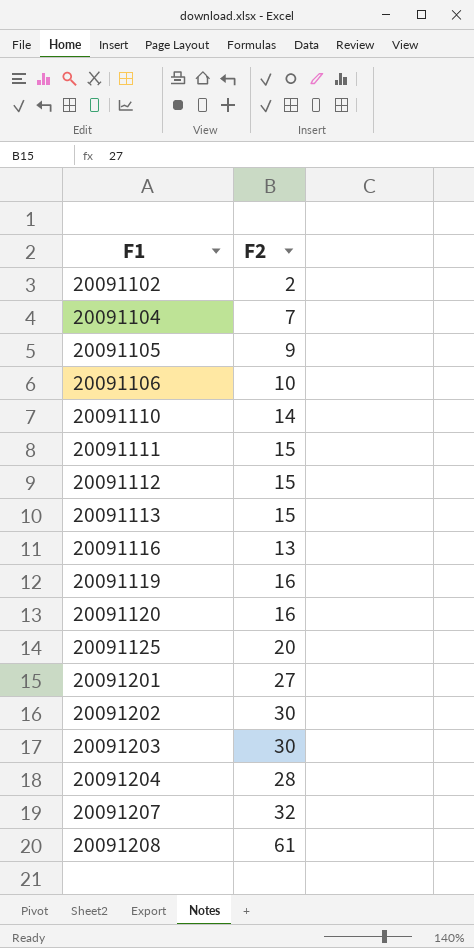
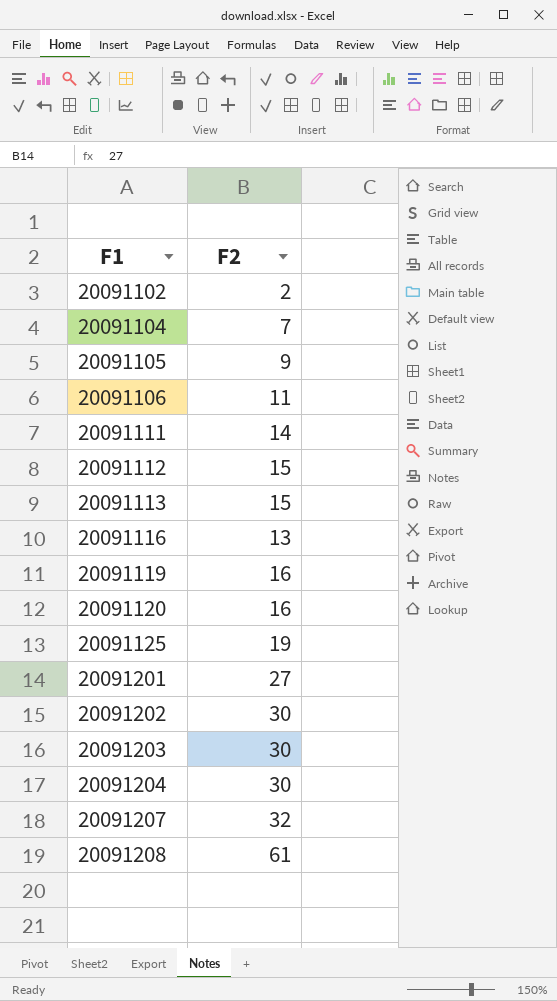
row 20091110: 14 -> none
20091106 | F2: 10 -> 11
20091111 | F2: 15 -> 14
20091125 | F2: 20 -> 19
20091204 | F2: 28 -> 30

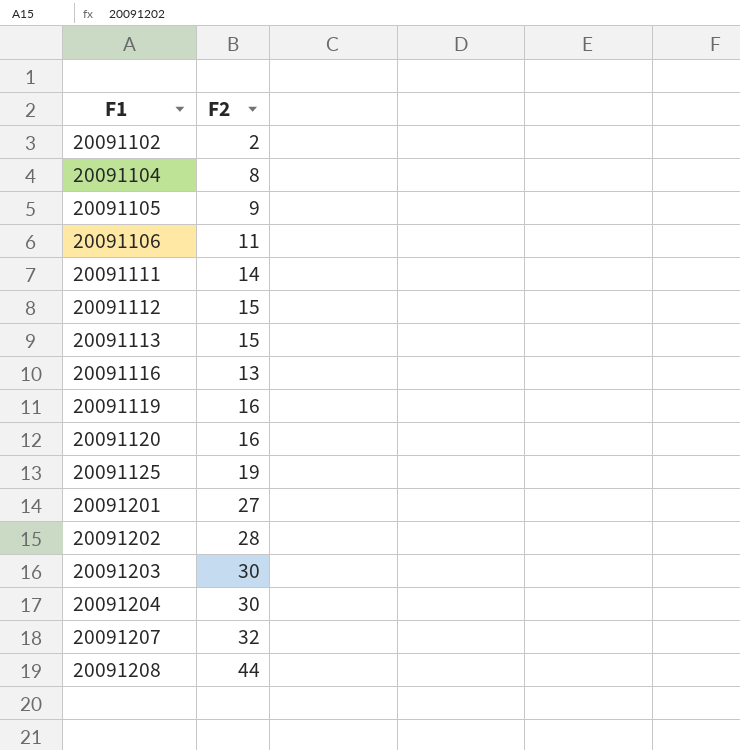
20091104 | F2: 7 -> 8
20091202 | F2: 30 -> 28
20091208 | F2: 61 -> 44

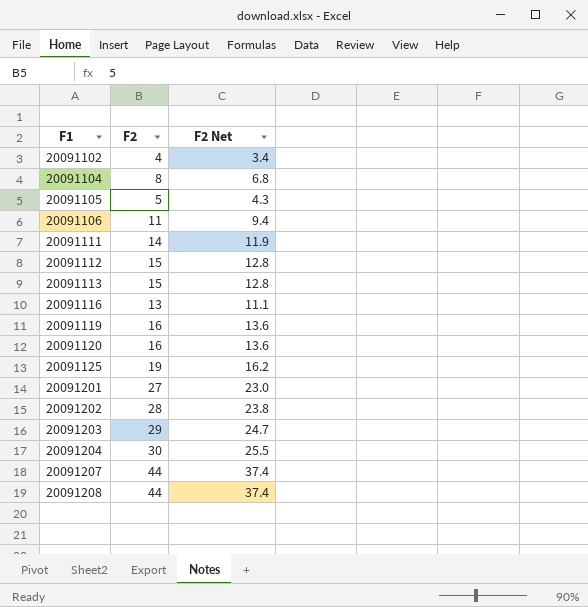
column F2 Net | formula: none -> [F2] * 0.85
20091102 | F2: 2 -> 4
20091105 | F2: 9 -> 5
20091203 | F2: 30 -> 29
20091207 | F2: 32 -> 44

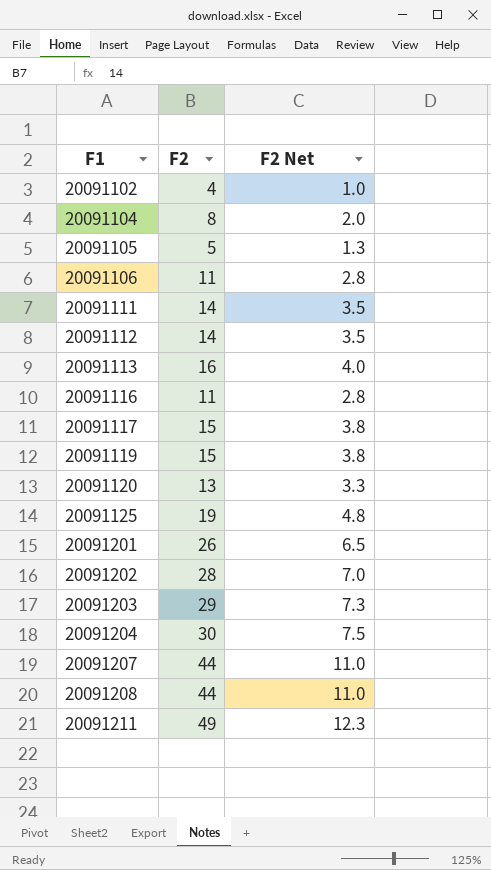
column F2 Net | formula: [F2] * 0.85 -> [F2] * 0.25
20091112 | F2: 15 -> 14
20091113 | F2: 15 -> 16
20091116 | F2: 13 -> 11
row 20091117: none -> 15 | 3.8
20091119 | F2: 16 -> 15
20091120 | F2: 16 -> 13
20091201 | F2: 27 -> 26
row 20091211: none -> 49 | 12.3

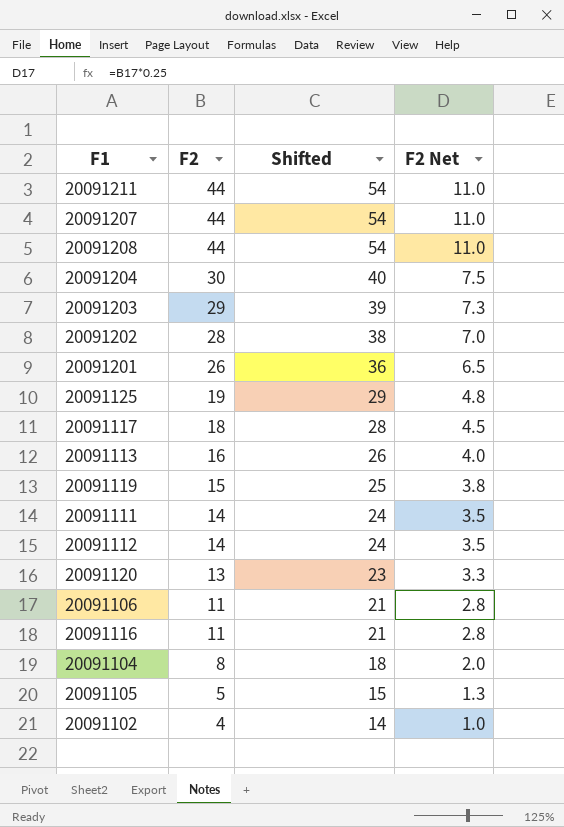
row order: F1 ascending -> F2 descending
column Shifted | formula: none -> [F2] + 10
20091211 | F2: 49 -> 44
20091211 | F2 Net: 12.3 -> 11.0
20091117 | F2: 15 -> 18
20091117 | F2 Net: 3.8 -> 4.5

